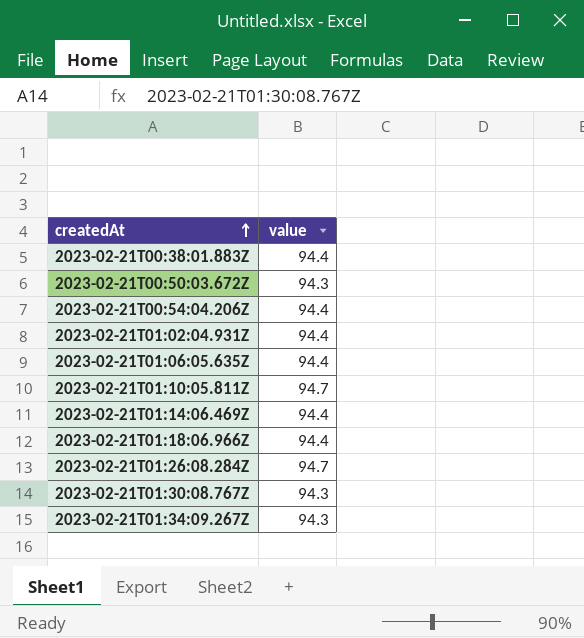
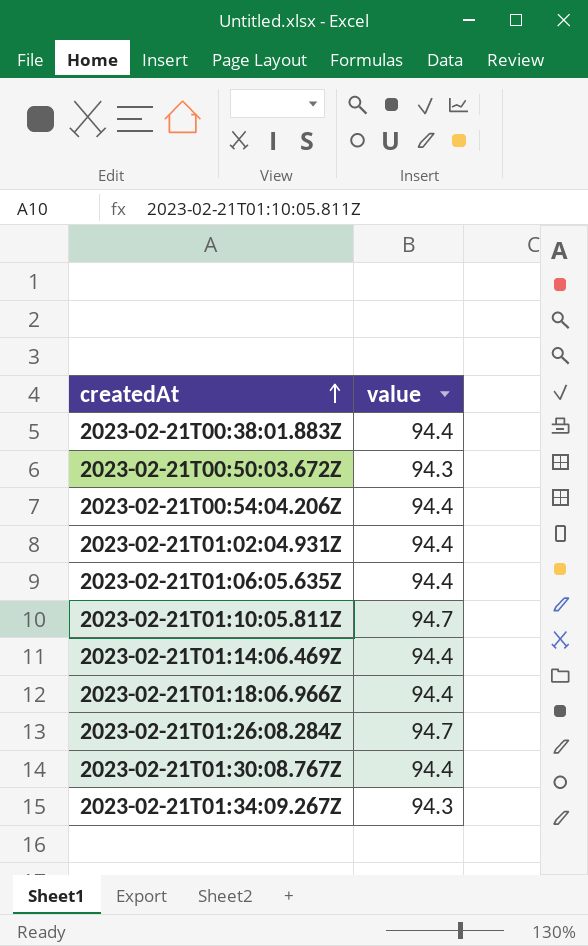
2023-02-21T01:30:08.767Z | value: 94.3 -> 94.4

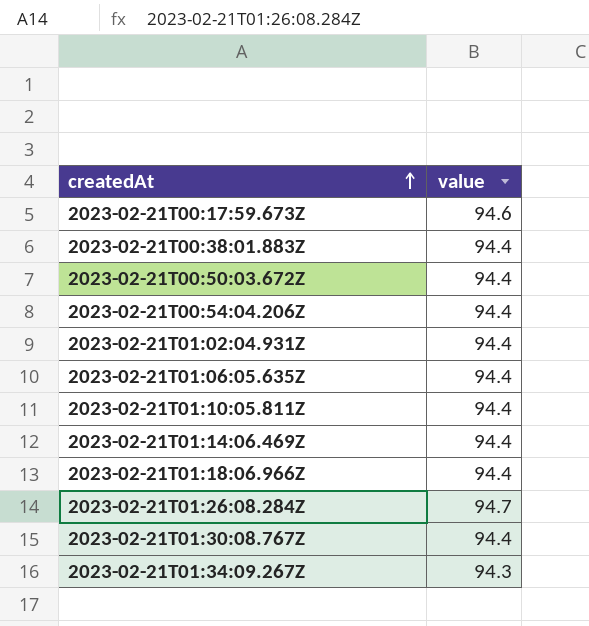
row 2023-02-21T00:17:59.673Z: none -> 94.6
2023-02-21T00:50:03.672Z | value: 94.3 -> 94.4
2023-02-21T01:10:05.811Z | value: 94.7 -> 94.4

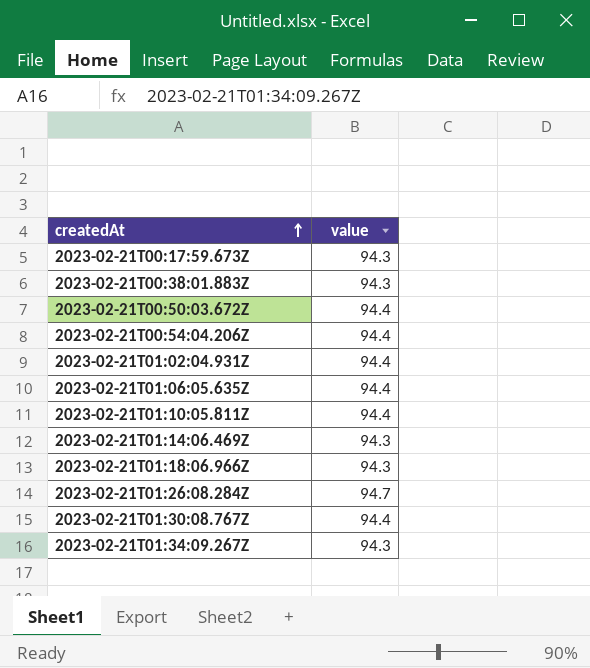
2023-02-21T00:17:59.673Z | value: 94.6 -> 94.3
2023-02-21T00:38:01.883Z | value: 94.4 -> 94.3
2023-02-21T01:14:06.469Z | value: 94.4 -> 94.3
2023-02-21T01:18:06.966Z | value: 94.4 -> 94.3

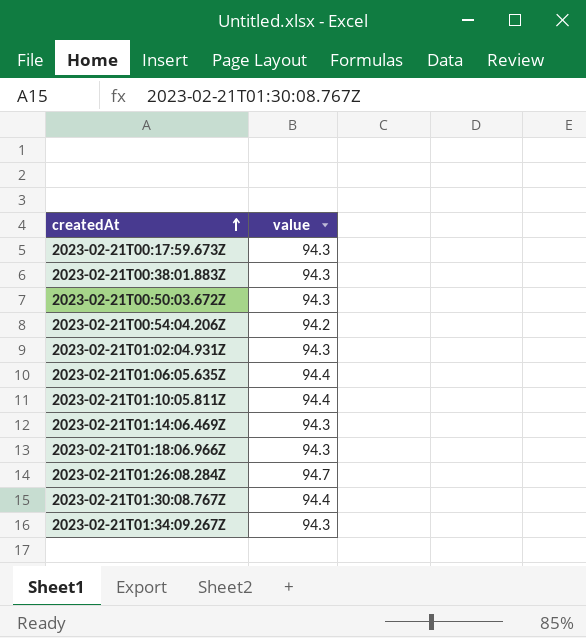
2023-02-21T00:50:03.672Z | value: 94.4 -> 94.3
2023-02-21T00:54:04.206Z | value: 94.4 -> 94.2
2023-02-21T01:02:04.931Z | value: 94.4 -> 94.3

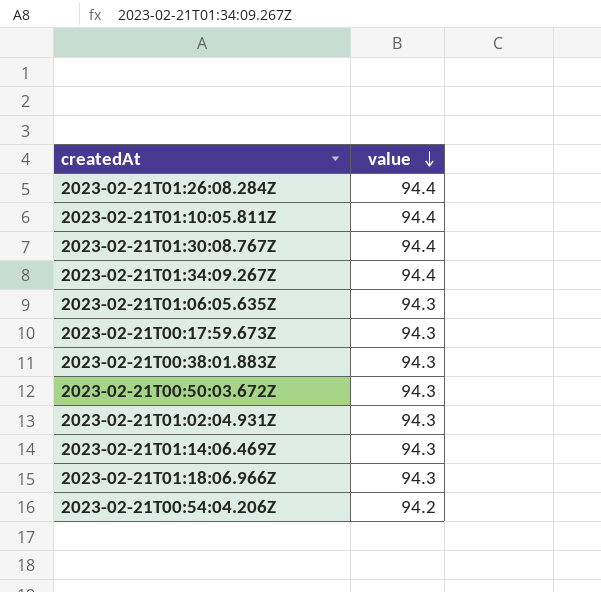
row order: createdAt ascending -> value descending
2023-02-21T01:26:08.284Z | value: 94.7 -> 94.4
2023-02-21T01:34:09.267Z | value: 94.3 -> 94.4
2023-02-21T01:06:05.635Z | value: 94.4 -> 94.3

